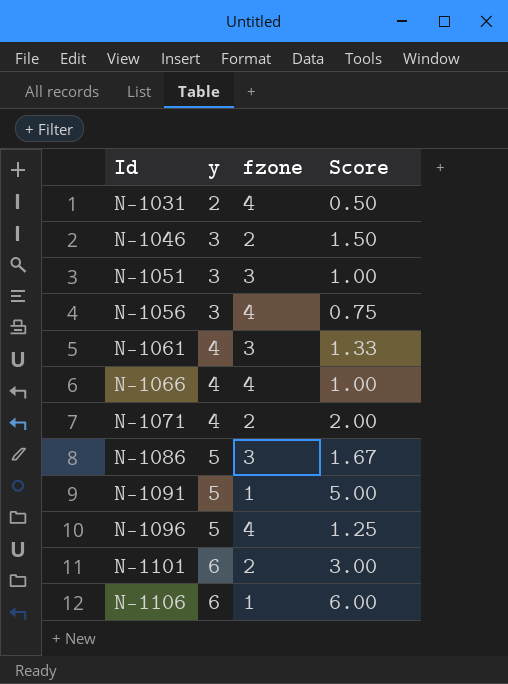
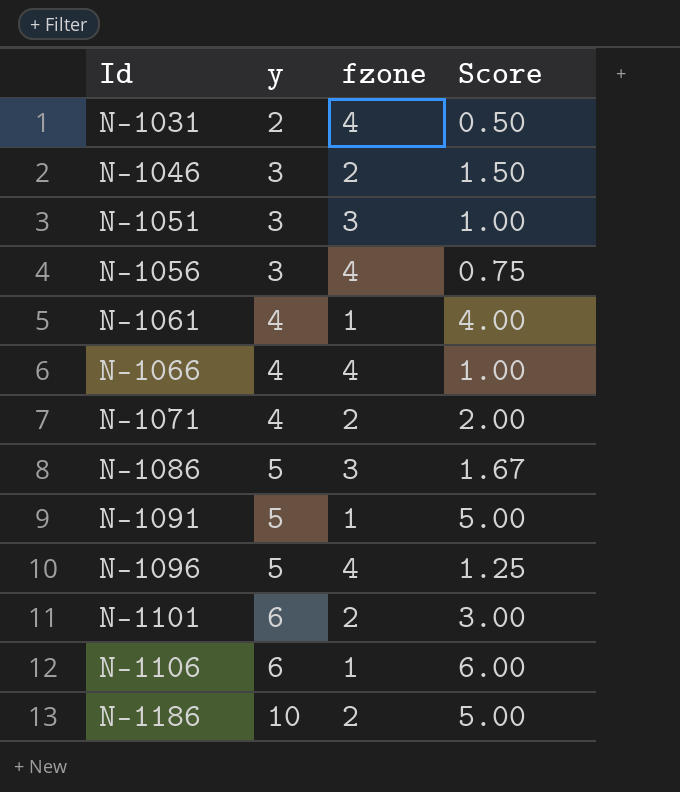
N-1061 | fzone: 3 -> 1
N-1061 | Score: 1.33 -> 4.00
row N-1186: none -> 10 | 2 | 5.00

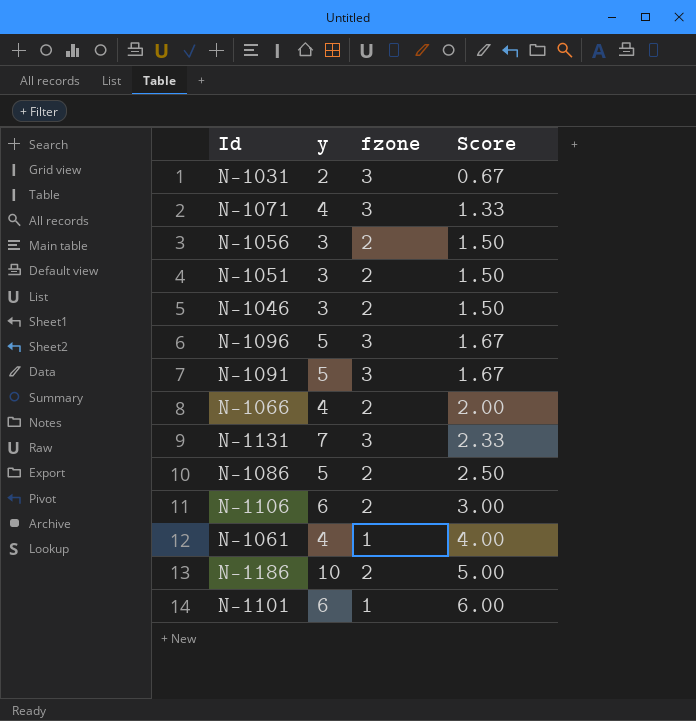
row order: Id ascending -> Score ascending
N-1031 | fzone: 4 -> 3
N-1031 | Score: 0.50 -> 0.67
N-1071 | fzone: 2 -> 3
N-1071 | Score: 2.00 -> 1.33
N-1056 | fzone: 4 -> 2
N-1056 | Score: 0.75 -> 1.50
N-1051 | fzone: 3 -> 2
N-1051 | Score: 1.00 -> 1.50
N-1096 | fzone: 4 -> 3
N-1096 | Score: 1.25 -> 1.67
N-1091 | fzone: 1 -> 3
N-1091 | Score: 5.00 -> 1.67
N-1066 | fzone: 4 -> 2
N-1066 | Score: 1.00 -> 2.00
row N-1131: none -> 7 | 3 | 2.33
N-1086 | fzone: 3 -> 2
N-1086 | Score: 1.67 -> 2.50
N-1106 | fzone: 1 -> 2
N-1106 | Score: 6.00 -> 3.00
N-1101 | fzone: 2 -> 1
N-1101 | Score: 3.00 -> 6.00

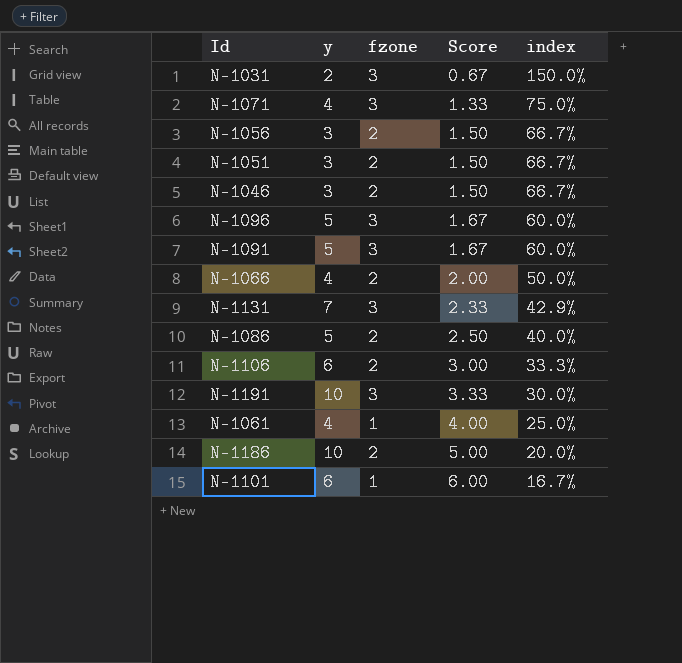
column index | formula: none -> [fzone] / [y]
row N-1191: none -> 10 | 3 | 3.33 | 30.0%

